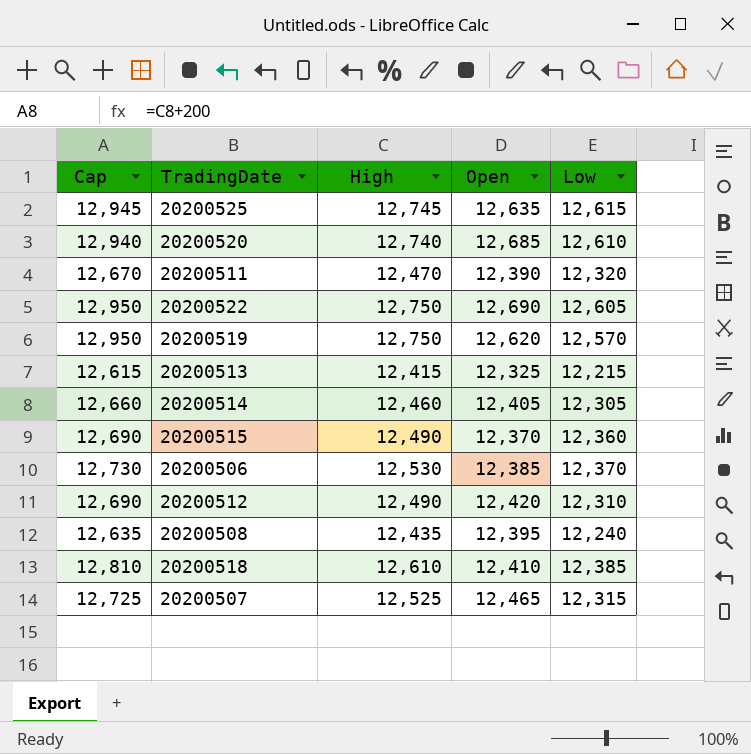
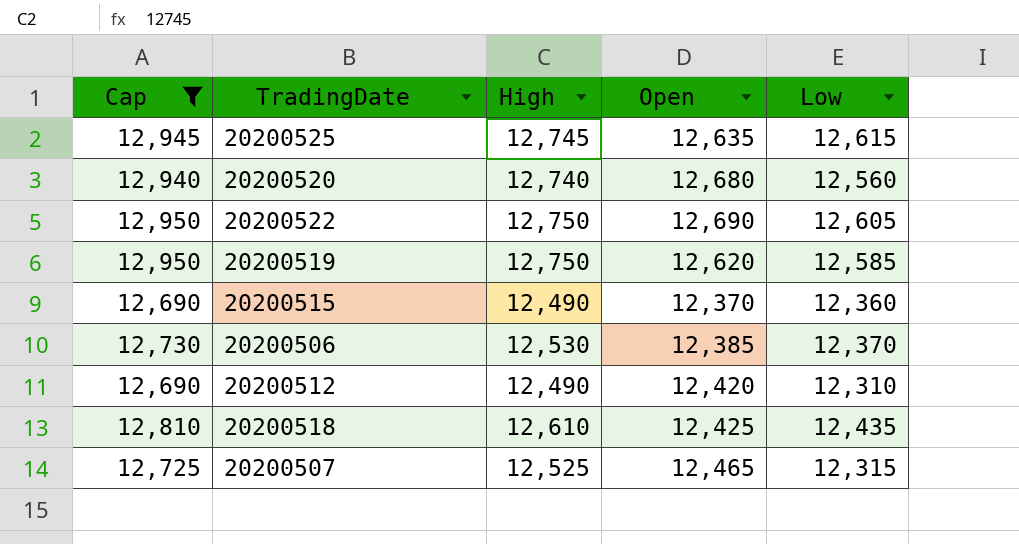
filter: none -> Cap >= 12,690
20200520 | Open: 12,685 -> 12,680
20200520 | Low: 12,610 -> 12,560
20200519 | Low: 12,570 -> 12,585
20200518 | Open: 12,410 -> 12,425
20200518 | Low: 12,385 -> 12,435

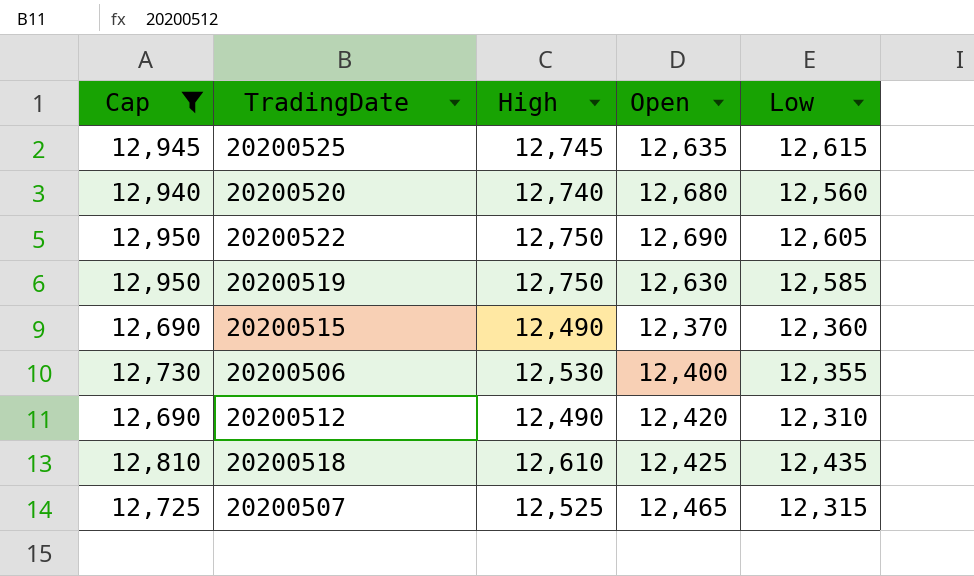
20200519 | Open: 12,620 -> 12,630
20200506 | Open: 12,385 -> 12,400
20200506 | Low: 12,370 -> 12,355

